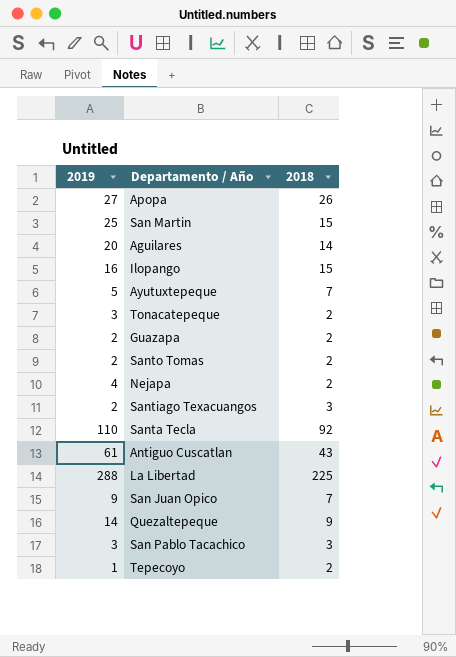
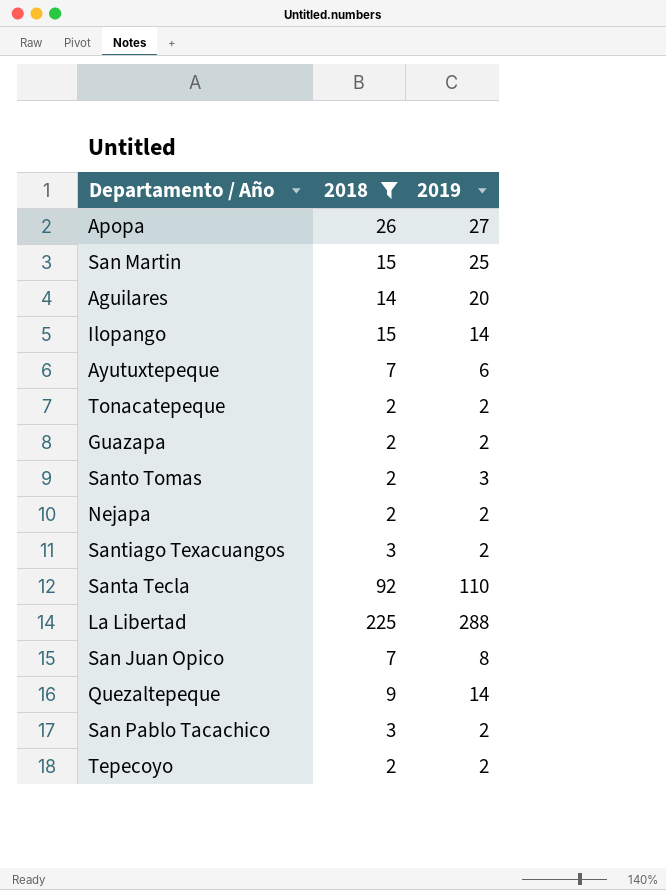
filter: none -> 2018 != 43
column 2019 | position: 1 -> 3
Ilopango | 2019: 16 -> 14
Ayutuxtepeque | 2019: 5 -> 6
Tonacatepeque | 2019: 3 -> 2
Santo Tomas | 2019: 2 -> 3
Nejapa | 2019: 4 -> 2
San Juan Opico | 2019: 9 -> 8
San Pablo Tacachico | 2019: 3 -> 2
Tepecoyo | 2019: 1 -> 2

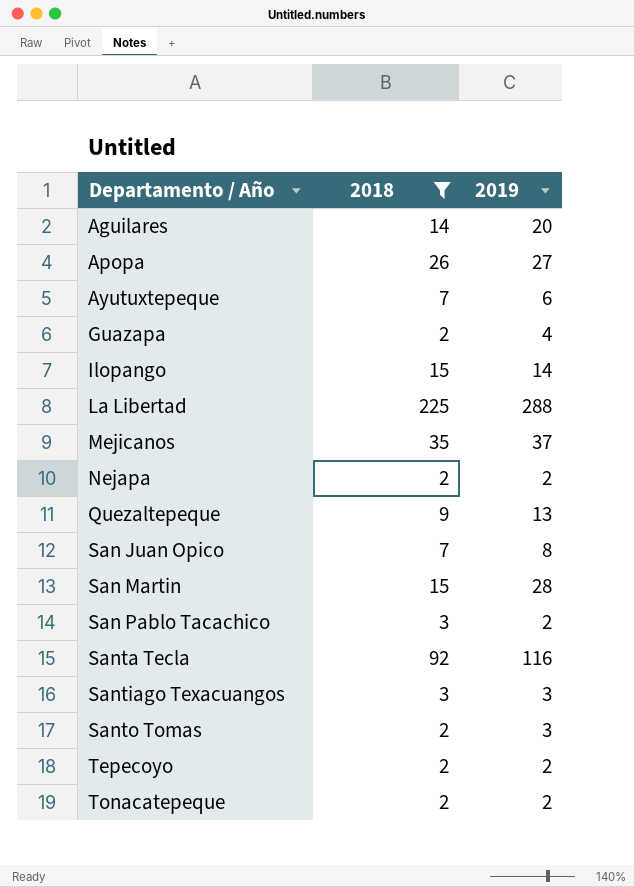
row order: none -> Departamento / Año ascending
Guazapa | 2019: 2 -> 4
row Mejicanos: none -> 35 | 37
Quezaltepeque | 2019: 14 -> 13
San Martin | 2019: 25 -> 28
Santa Tecla | 2019: 110 -> 116
Santiago Texacuangos | 2019: 2 -> 3

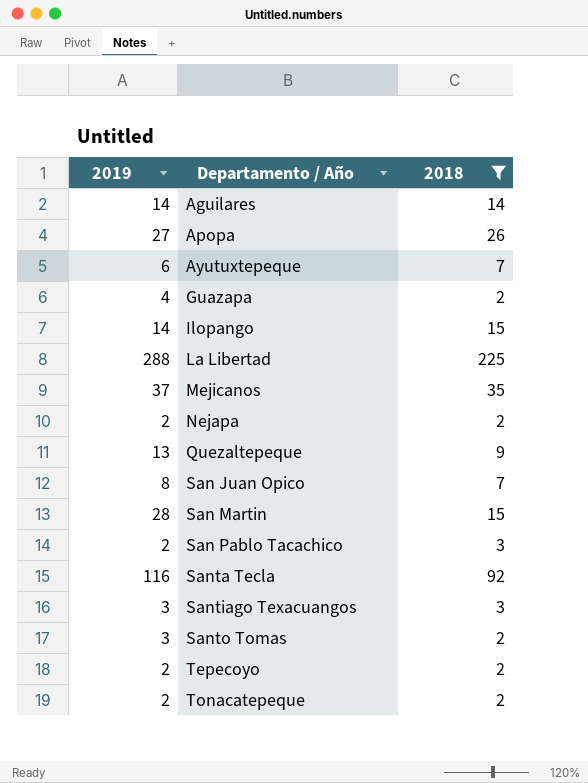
column 2019 | position: 3 -> 1
Aguilares | 2019: 20 -> 14

